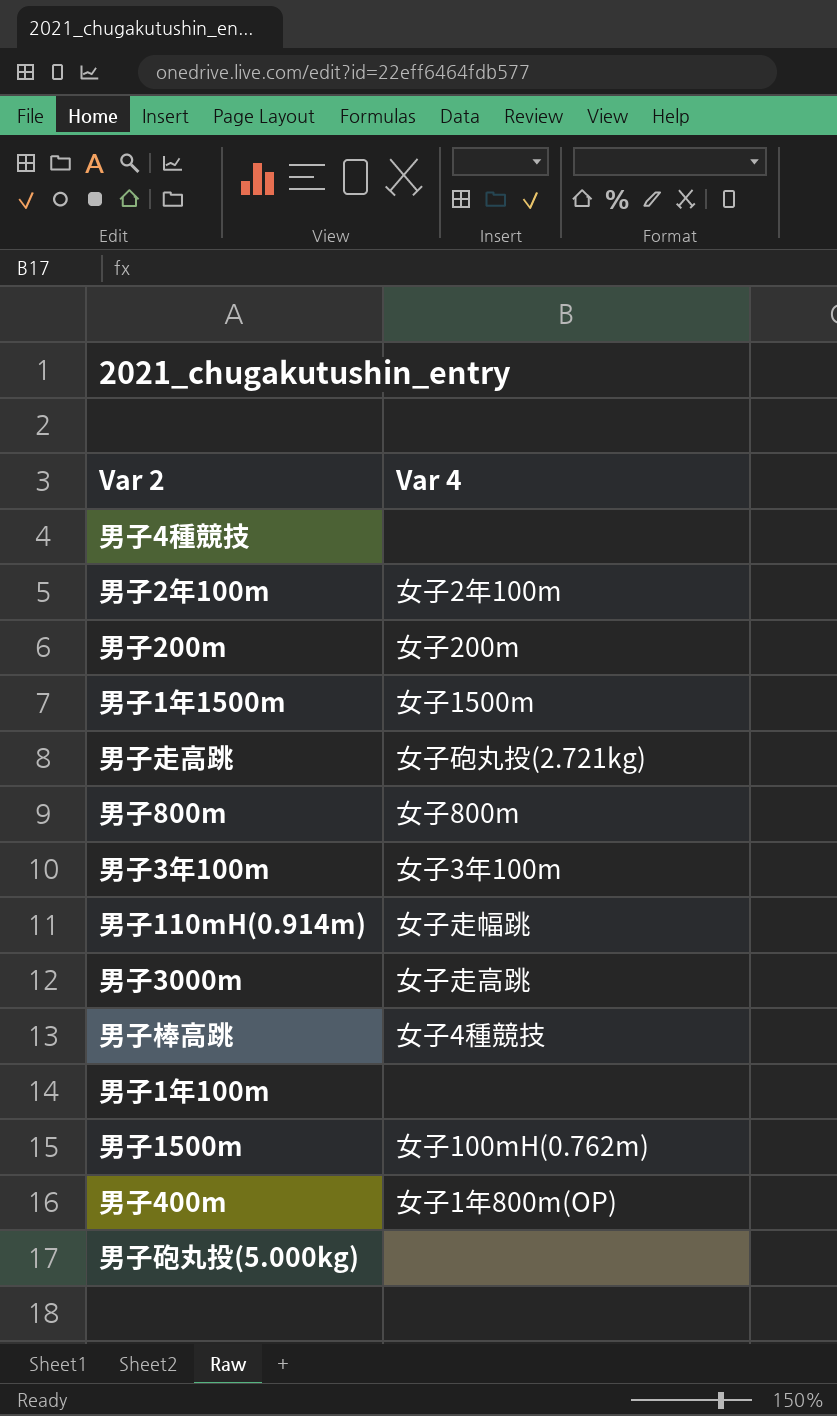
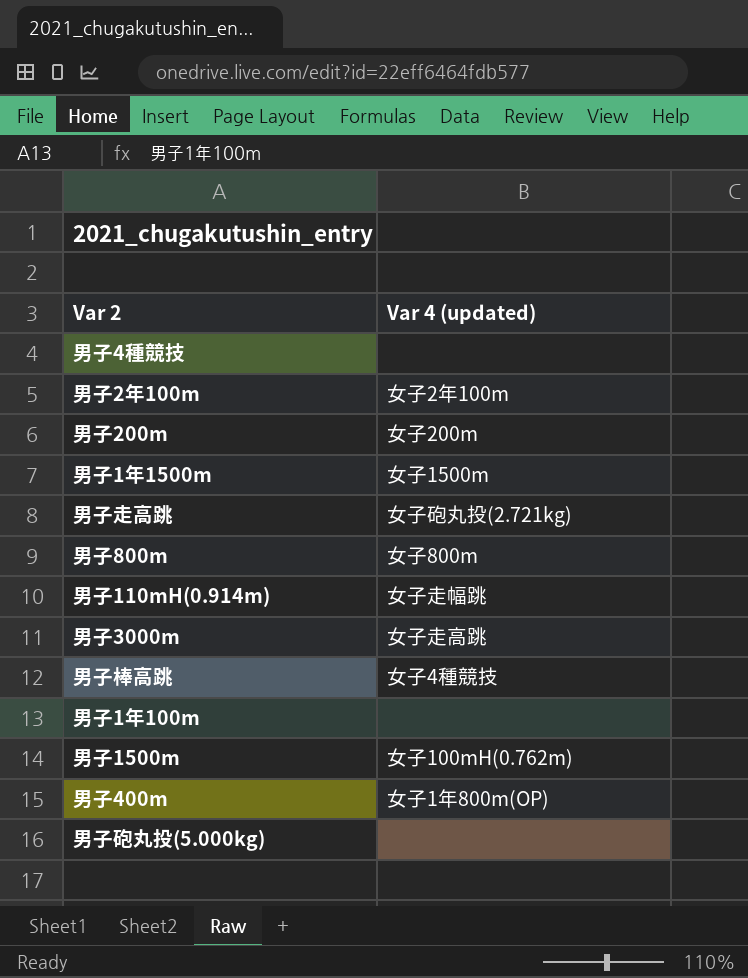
column name: Var 4 -> Var 4 (updated)
row 男子3年100m: 女子3年100m -> none

